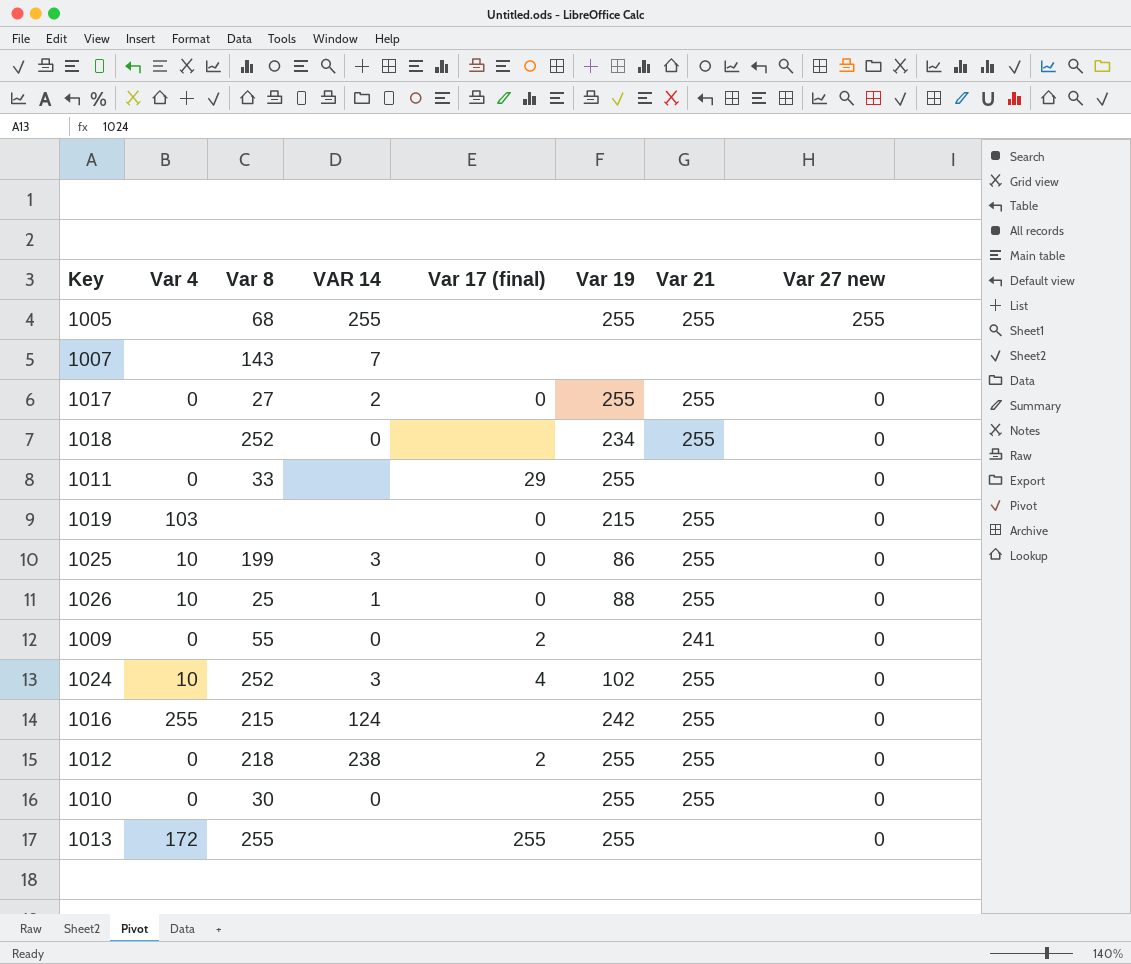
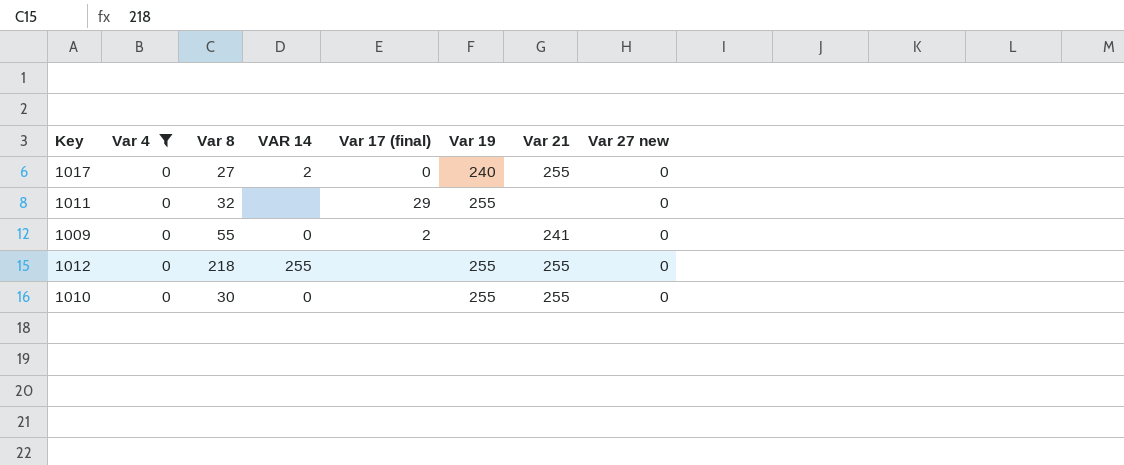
filter: none -> Var 4 = 0
1017 | Var 19: 255 -> 240
1011 | Var 8: 33 -> 32
1012 | VAR 14: 238 -> 255
1012 | Var 17 (final): 2 -> none

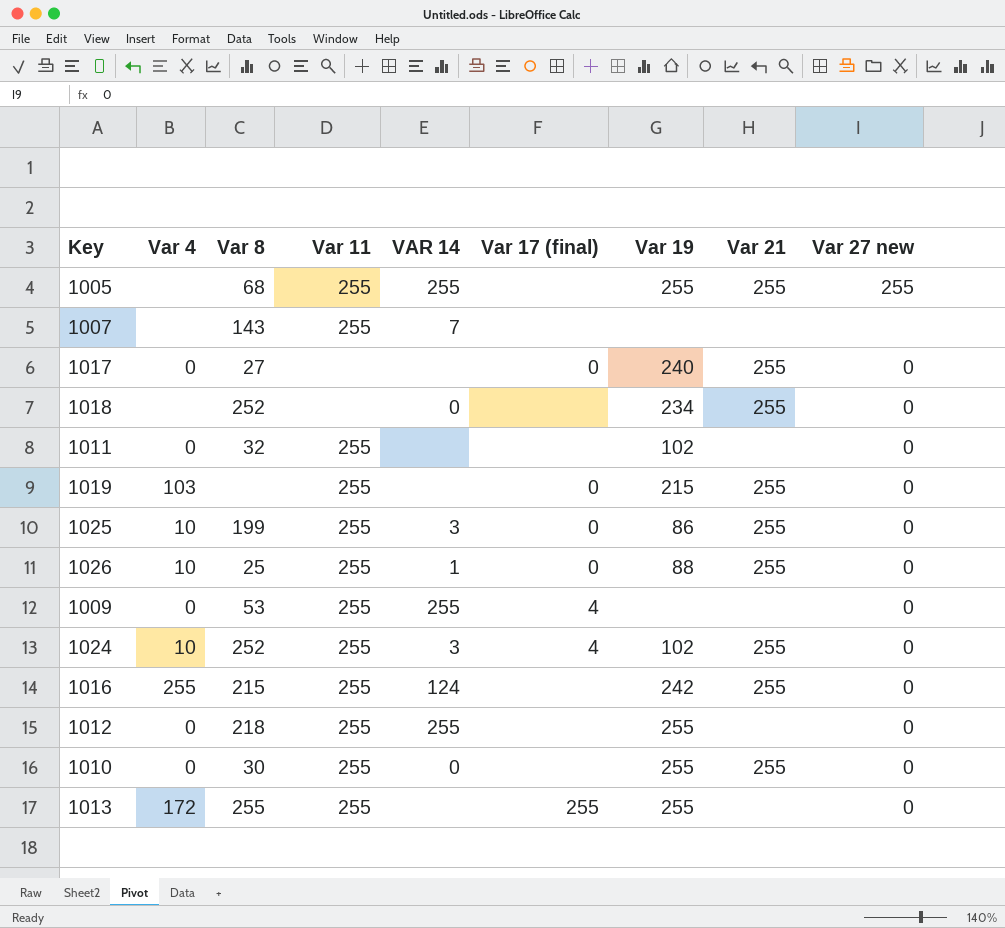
filter: Var 4 = 0 -> none
column Var 11 | position: none -> 4
1017 | VAR 14: 2 -> none
1011 | Var 17 (final): 29 -> none
1011 | Var 19: 255 -> 102
1009 | Var 8: 55 -> 53
1009 | VAR 14: 0 -> 255
1009 | Var 17 (final): 2 -> 4
1009 | Var 21: 241 -> none
1012 | Var 21: 255 -> none

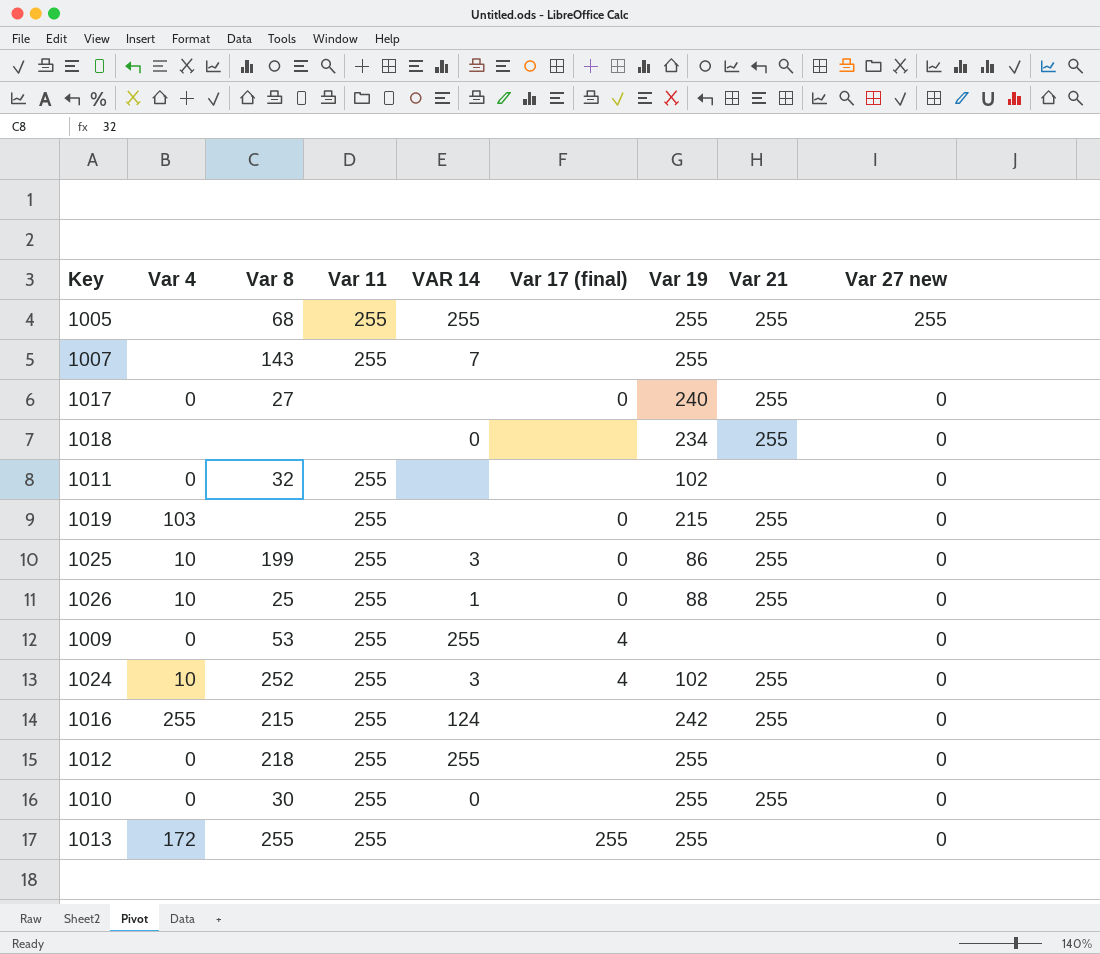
1007 | Var 19: none -> 255
1018 | Var 8: 252 -> none

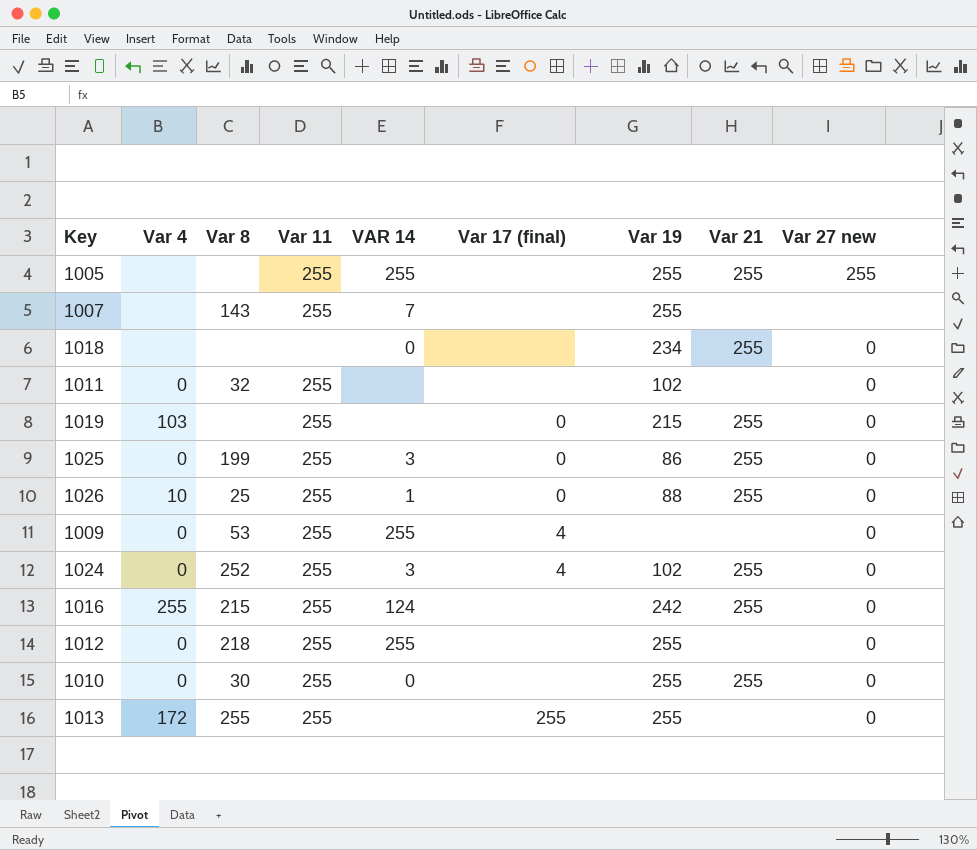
row 1017: 0 | 27 | none | none | 0 | 240 | 255 | 0 -> none
1005 | Var 8: 68 -> none
1025 | Var 4: 10 -> 0
1024 | Var 4: 10 -> 0

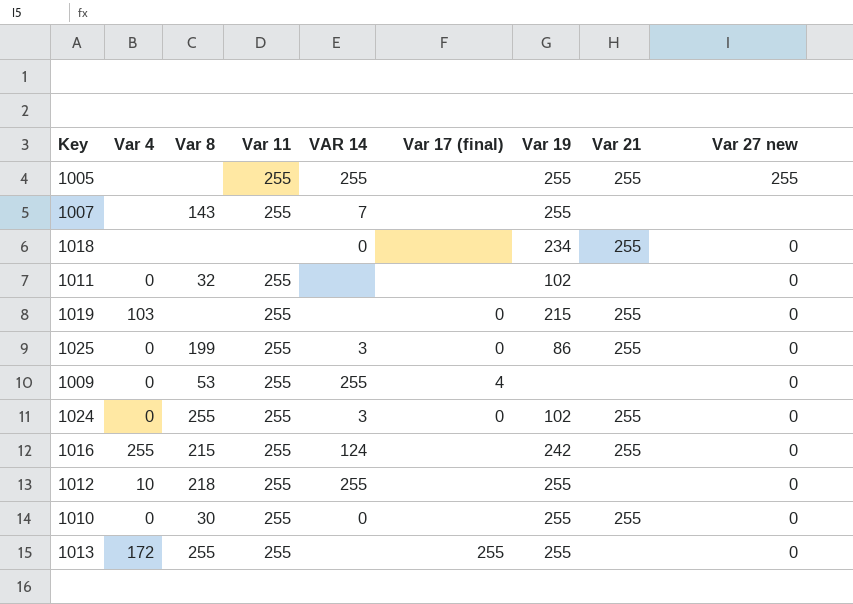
row 1026: 10 | 25 | 255 | 1 | 0 | 88 | 255 | 0 -> none
1024 | Var 8: 252 -> 255
1024 | Var 17 (final): 4 -> 0
1012 | Var 4: 0 -> 10

